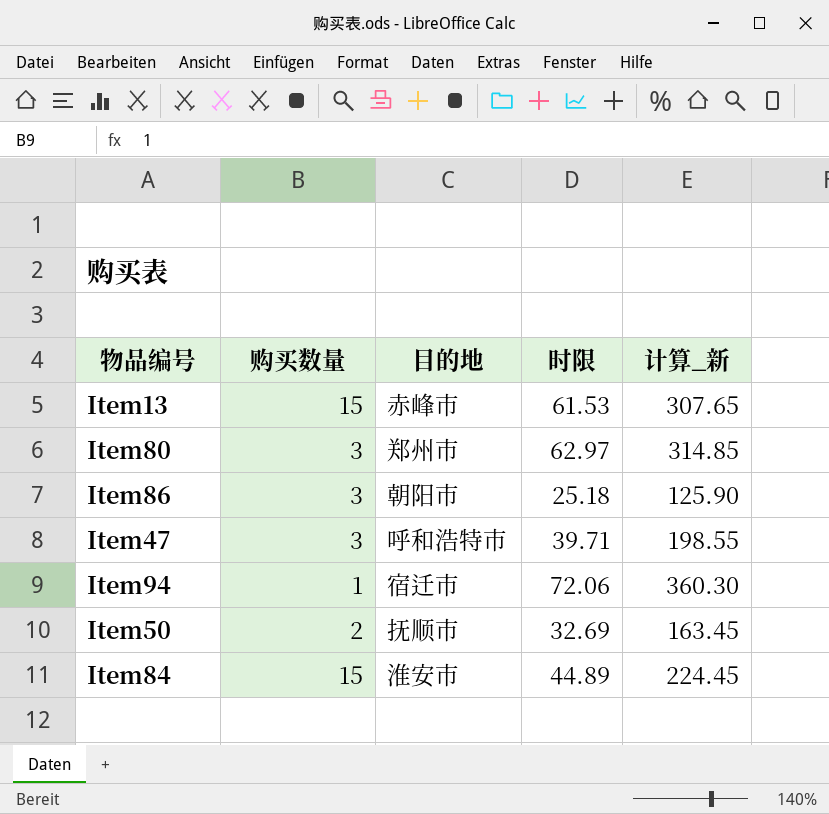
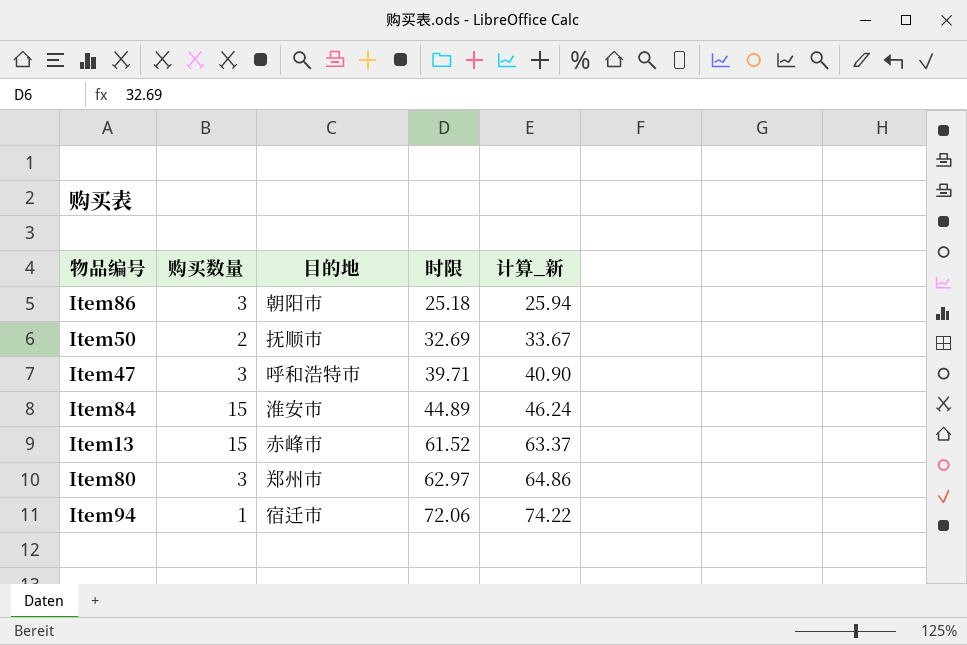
row order: none -> 时限 ascending
column 计算_新 | formula: [时限] * 5 -> [时限] * 1.03
Item13 | 时限: 61.53 -> 61.52

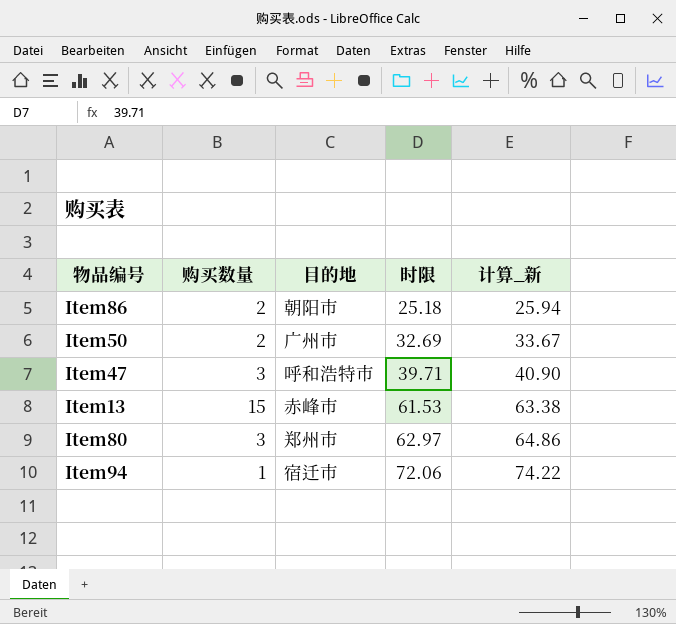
row Item84: 15 | 淮安市 | 44.89 | 46.24 -> none
Item86 | 购买数量: 3 -> 2
Item50 | 目的地: 抚顺市 -> 广州市
Item13 | 时限: 61.52 -> 61.53
Item13 | 计算_新: 63.37 -> 63.38

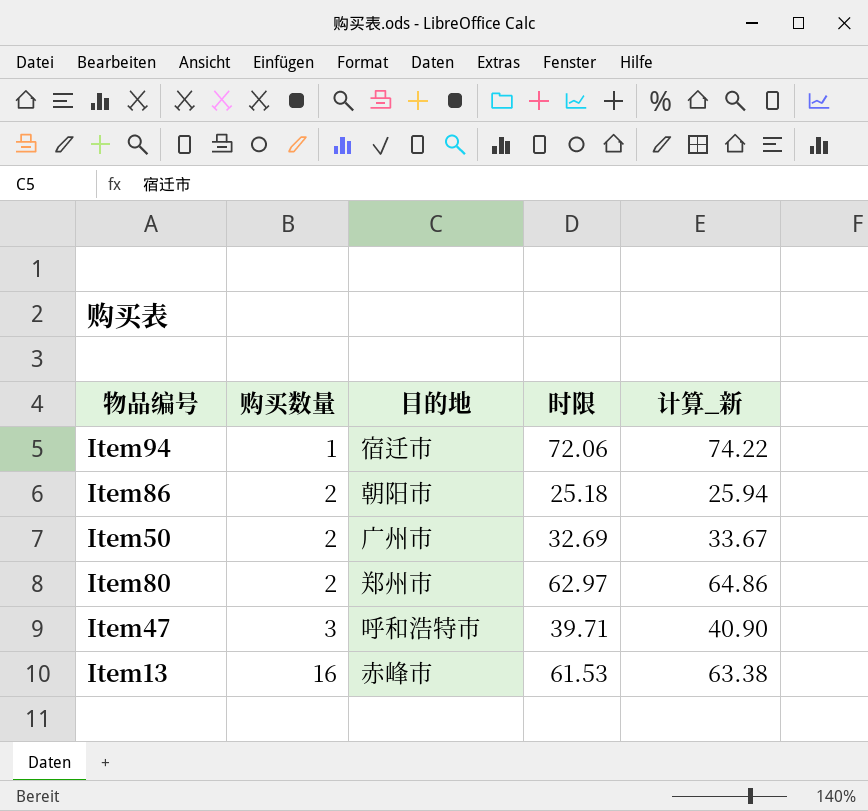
row order: 时限 ascending -> 购买数量 ascending
Item80 | 购买数量: 3 -> 2
Item13 | 购买数量: 15 -> 16

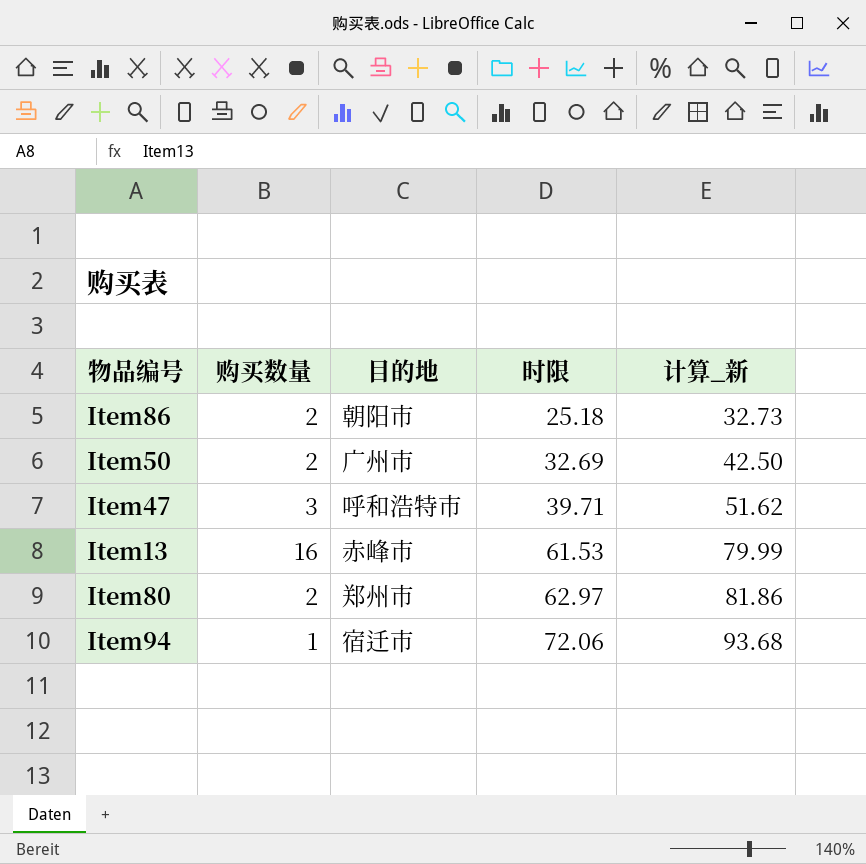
row order: 购买数量 ascending -> 时限 ascending
column 计算_新 | formula: [时限] * 1.03 -> [时限] * 1.3

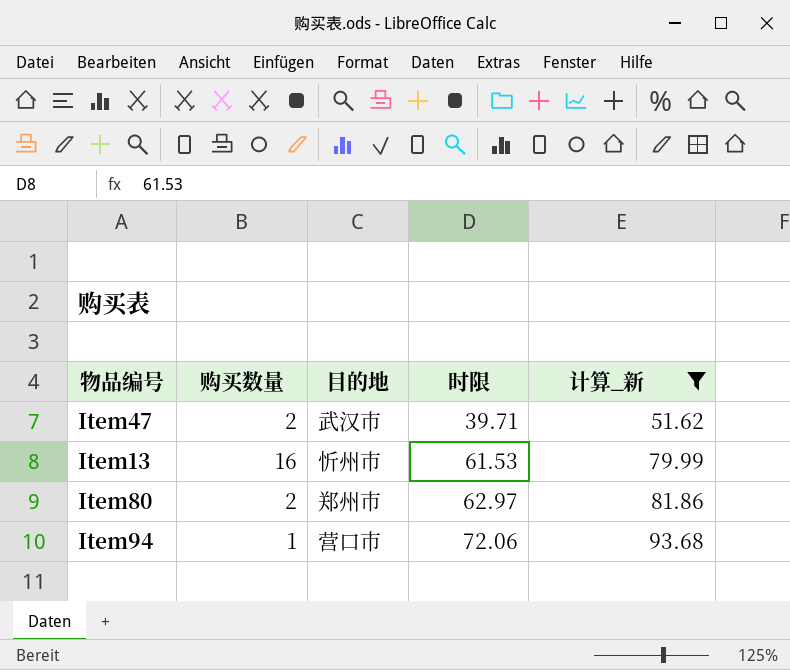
filter: none -> 计算_新 >= 51.62
Item47 | 购买数量: 3 -> 2
Item47 | 目的地: 呼和浩特市 -> 武汉市
Item13 | 目的地: 赤峰市 -> 忻州市
Item94 | 目的地: 宿迁市 -> 营口市

